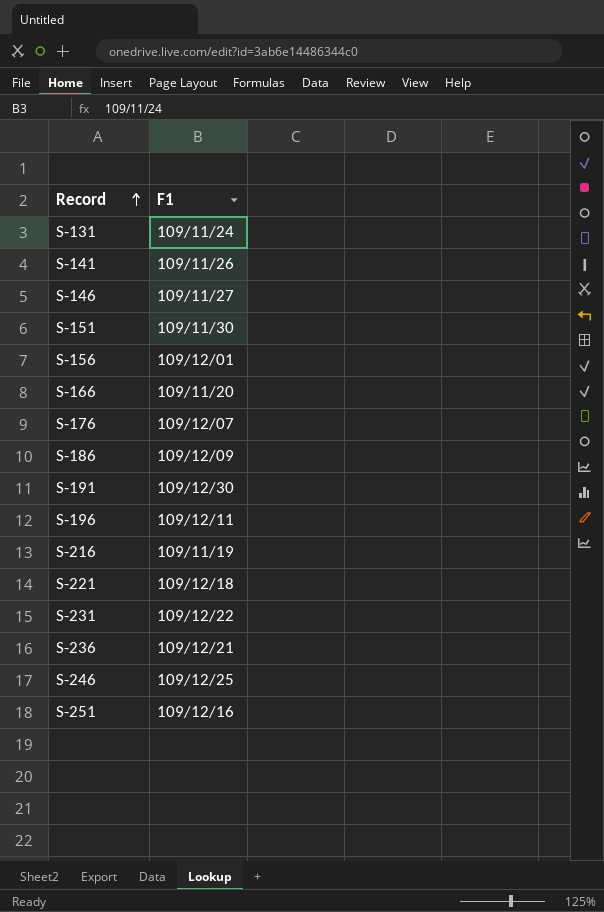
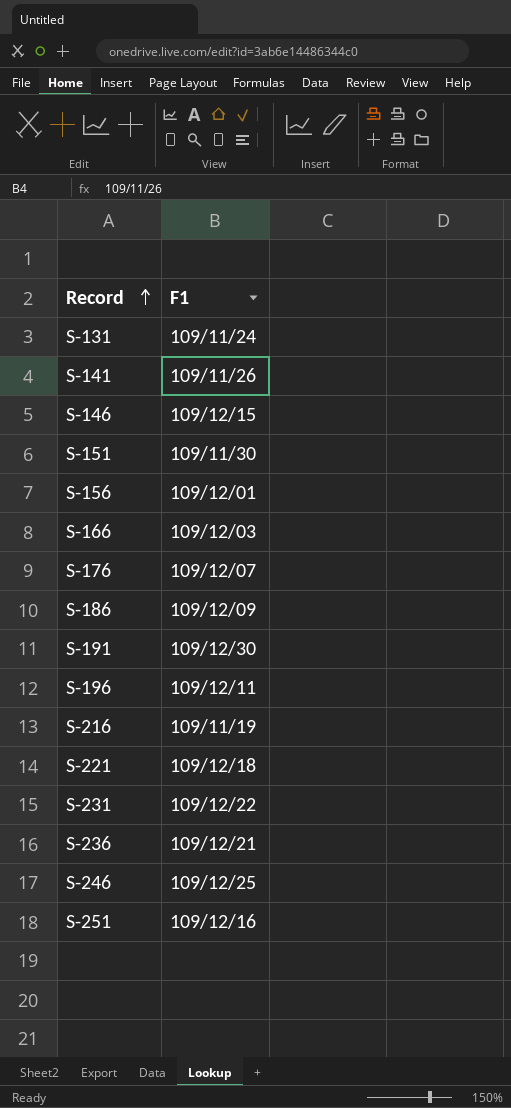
S-146 | F1: 109/11/27 -> 109/12/15
S-166 | F1: 109/11/20 -> 109/12/03

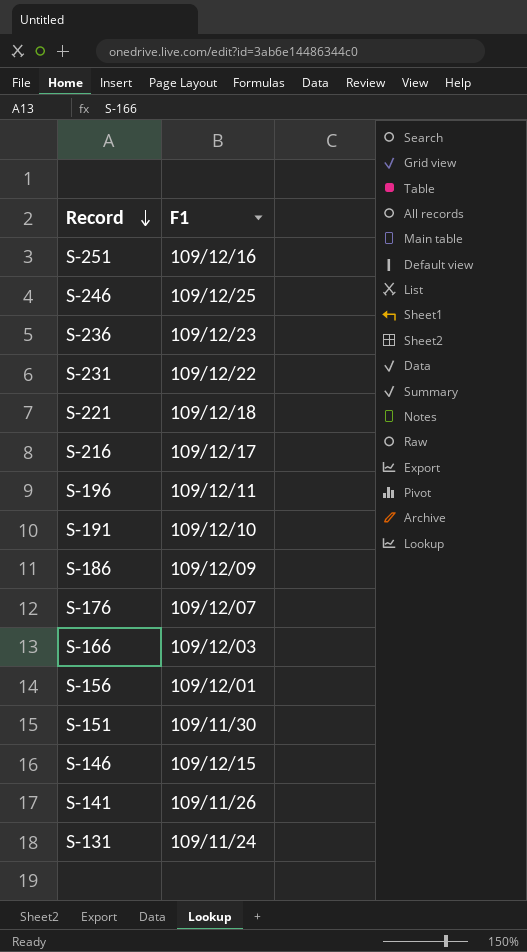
row order: Record ascending -> Record descending
S-236 | F1: 109/12/21 -> 109/12/23
S-216 | F1: 109/11/19 -> 109/12/17
S-191 | F1: 109/12/30 -> 109/12/10

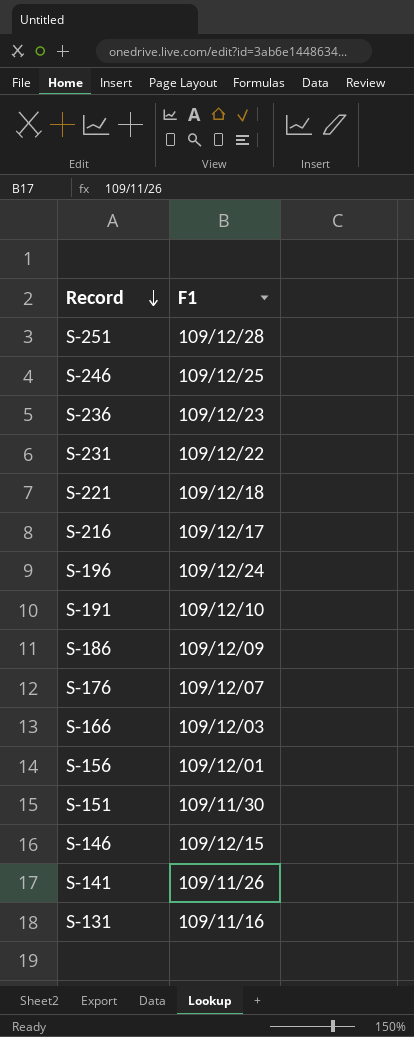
S-251 | F1: 109/12/16 -> 109/12/28
S-196 | F1: 109/12/11 -> 109/12/24
S-131 | F1: 109/11/24 -> 109/11/16

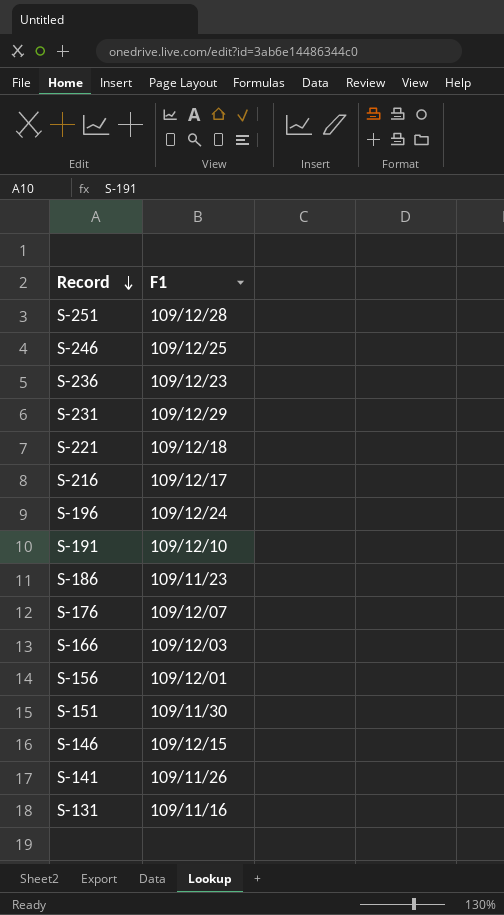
S-231 | F1: 109/12/22 -> 109/12/29
S-186 | F1: 109/12/09 -> 109/11/23

